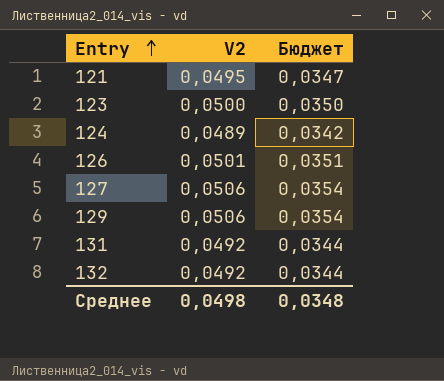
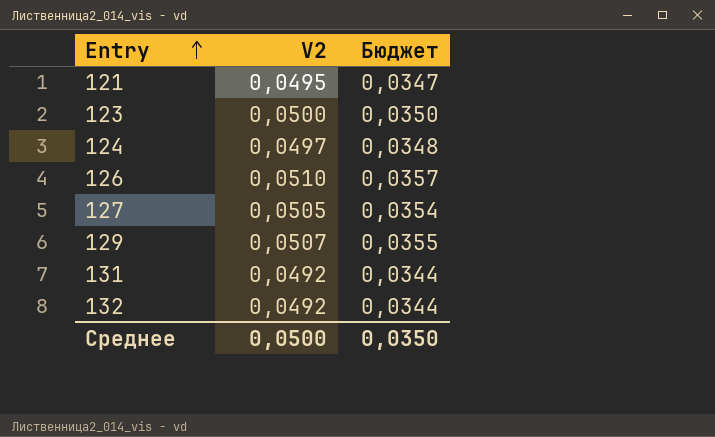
124 | V2: 0,0489 -> 0,0497
124 | Бюджет: 0,0342 -> 0,0348
126 | V2: 0,0501 -> 0,0510
126 | Бюджет: 0,0351 -> 0,0357
127 | V2: 0,0506 -> 0,0505
129 | V2: 0,0506 -> 0,0507
129 | Бюджет: 0,0354 -> 0,0355
Среднее | V2: 0,0498 -> 0,0500
Среднее | Бюджет: 0,0348 -> 0,0350

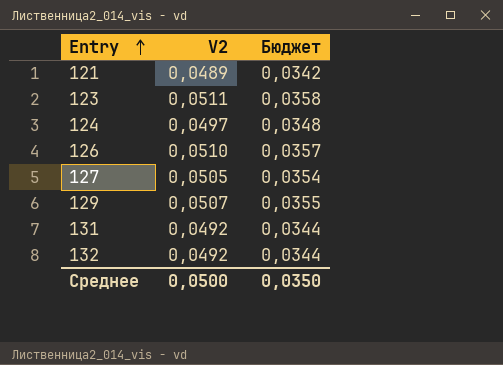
121 | V2: 0,0495 -> 0,0489
121 | Бюджет: 0,0347 -> 0,0342
123 | V2: 0,0500 -> 0,0511
123 | Бюджет: 0,0350 -> 0,0358

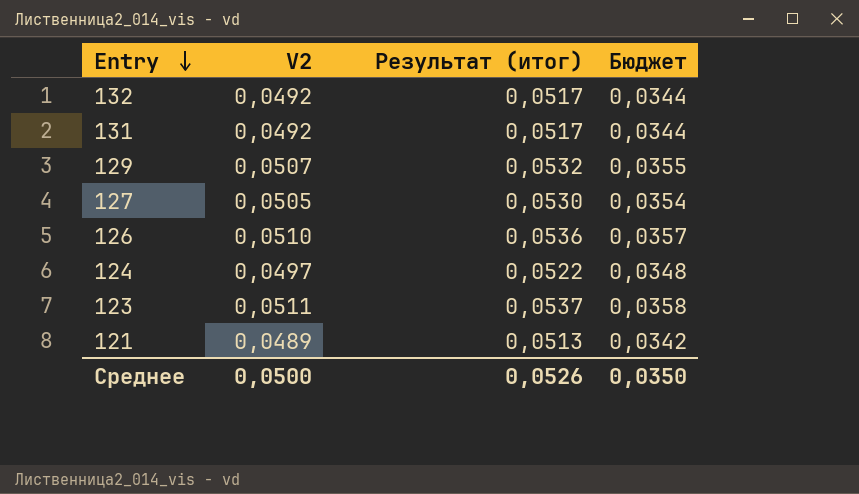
row order: Entry ascending -> Entry descending
column Результат (итог) | formula: none -> [V2] * 1,05

